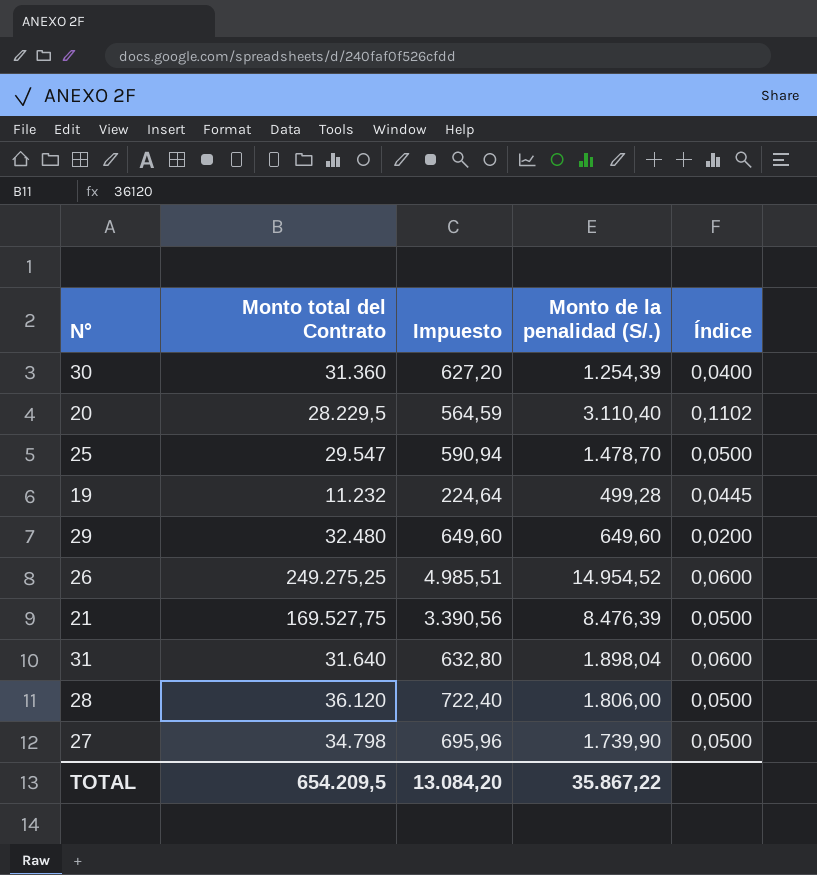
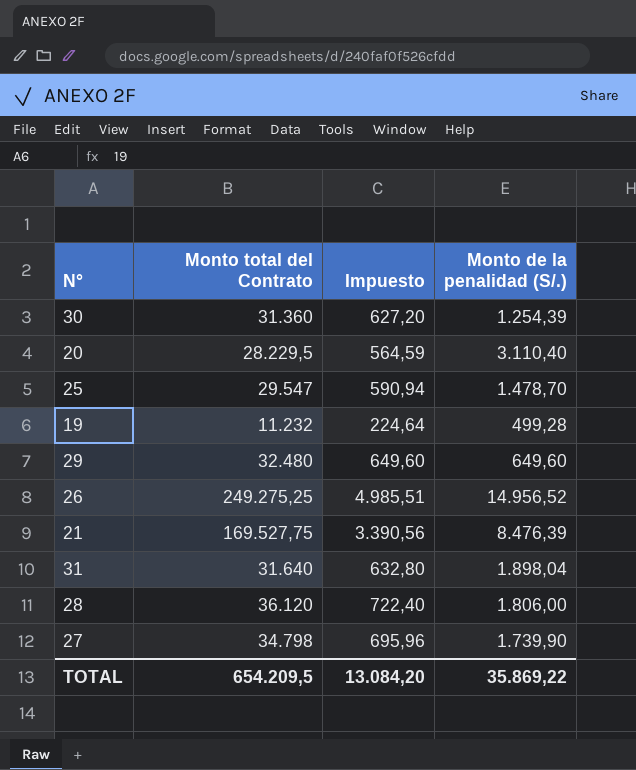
column Índice | formula: [Monto de la penalidad (S/.)] / [Monto total del Contrato] -> none
26 | Monto de la penalidad (S/.): 14.954,52 -> 14.956,52
TOTAL | Monto de la penalidad (S/.): 35.867,22 -> 35.869,22

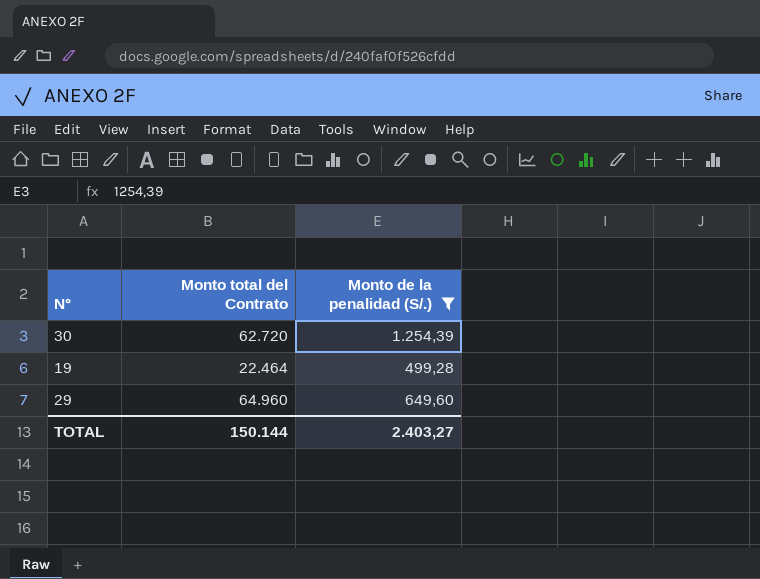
filter: none -> Monto de la penalidad (S/.) <= 1.254,39
column Impuesto | formula: [Monto total del Contrato] * 0,02 -> none
30 | Monto total del Contrato: 31.360 -> 62.720
19 | Monto total del Contrato: 11.232 -> 22.464
29 | Monto total del Contrato: 32.480 -> 64.960
TOTAL | Monto total del Contrato: 654.209,5 -> 150.144
TOTAL | Monto de la penalidad (S/.): 35.869,22 -> 2.403,27

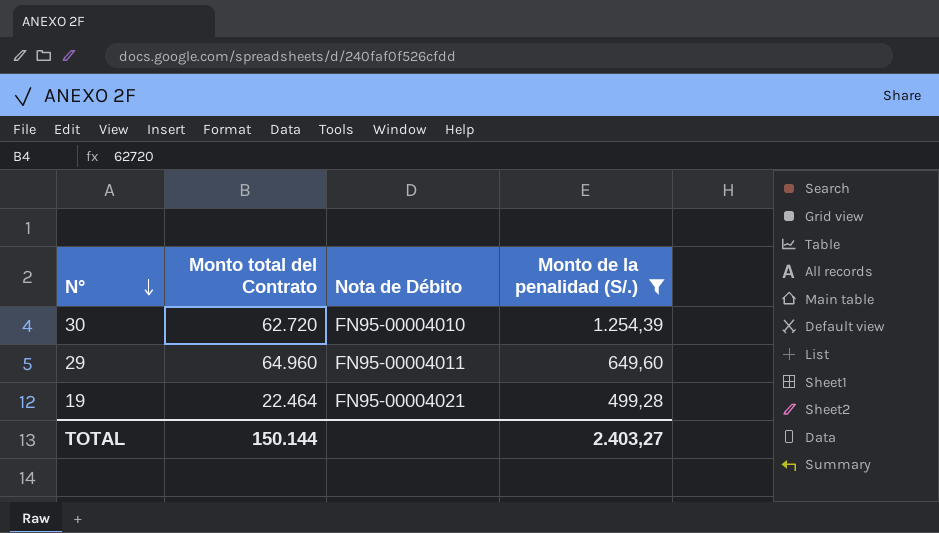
row order: none -> N° descending
column Nota de Débito | position: none -> 3

